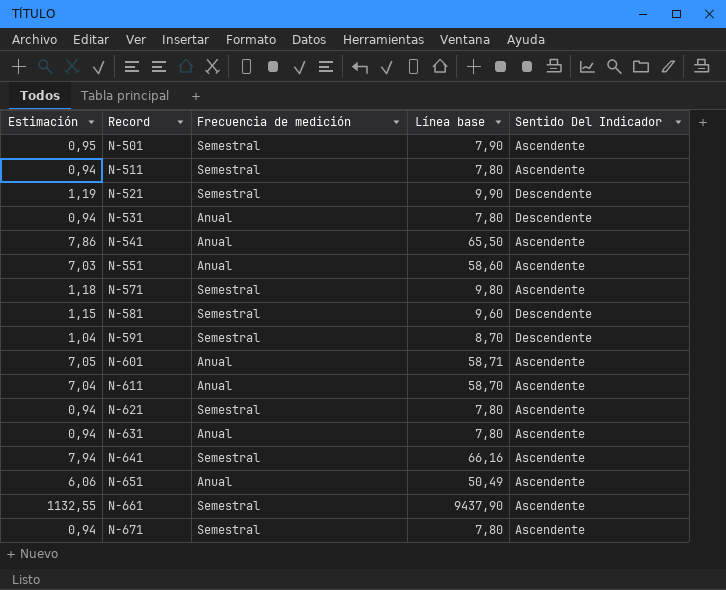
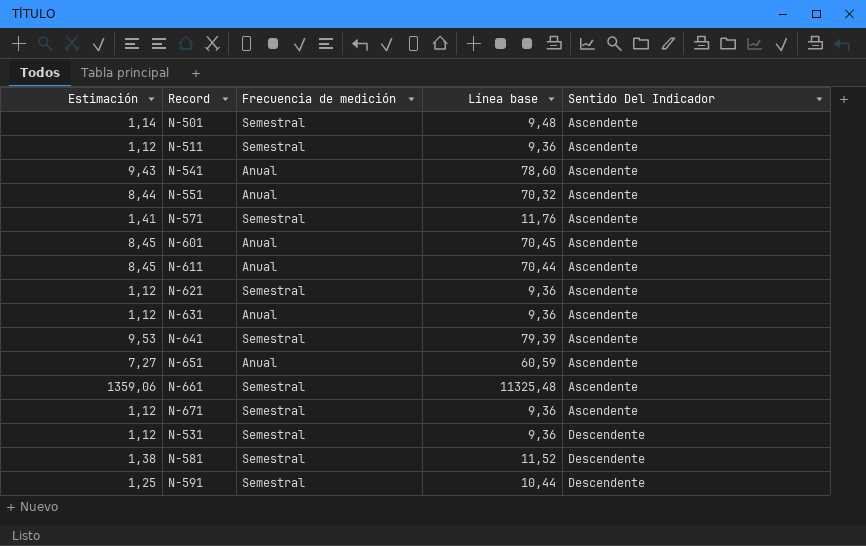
row order: Record ascending -> Sentido Del Indicador ascending
row N-521: 1,19 | Semestral | 9,90 | Descendente -> none
N-501 | Estimación: 0,95 -> 1,14
N-501 | Línea base: 7,90 -> 9,48
N-511 | Estimación: 0,94 -> 1,12
N-511 | Línea base: 7,80 -> 9,36
N-541 | Estimación: 7,86 -> 9,43
N-541 | Línea base: 65,50 -> 78,60
N-551 | Estimación: 7,03 -> 8,44
N-551 | Línea base: 58,60 -> 70,32
N-571 | Estimación: 1,18 -> 1,41
N-571 | Línea base: 9,80 -> 11,76
N-601 | Estimación: 7,05 -> 8,45
N-601 | Línea base: 58,71 -> 70,45
N-611 | Estimación: 7,04 -> 8,45
N-611 | Línea base: 58,70 -> 70,44
N-621 | Estimación: 0,94 -> 1,12
N-621 | Línea base: 7,80 -> 9,36
N-631 | Estimación: 0,94 -> 1,12
N-631 | Línea base: 7,80 -> 9,36
N-641 | Estimación: 7,94 -> 9,53
N-641 | Línea base: 66,16 -> 79,39
N-651 | Estimación: 6,06 -> 7,27
N-651 | Línea base: 50,49 -> 60,59
N-661 | Estimación: 1132,55 -> 1359,06
N-661 | Línea base: 9437,90 -> 11325,48
N-671 | Estimación: 0,94 -> 1,12
N-671 | Línea base: 7,80 -> 9,36
N-531 | Estimación: 0,94 -> 1,12
N-531 | Frecuencia de medición: Anual -> Semestral
N-531 | Línea base: 7,80 -> 9,36
N-581 | Estimación: 1,15 -> 1,38
N-581 | Línea base: 9,60 -> 11,52
N-591 | Estimación: 1,04 -> 1,25
N-591 | Línea base: 8,70 -> 10,44

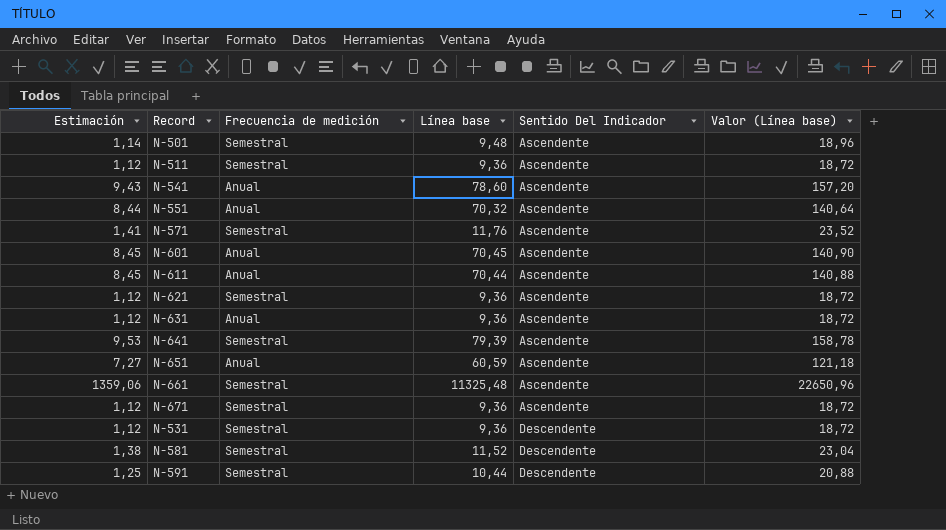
column Valor (Línea base) | formula: none -> [Línea base] * 2

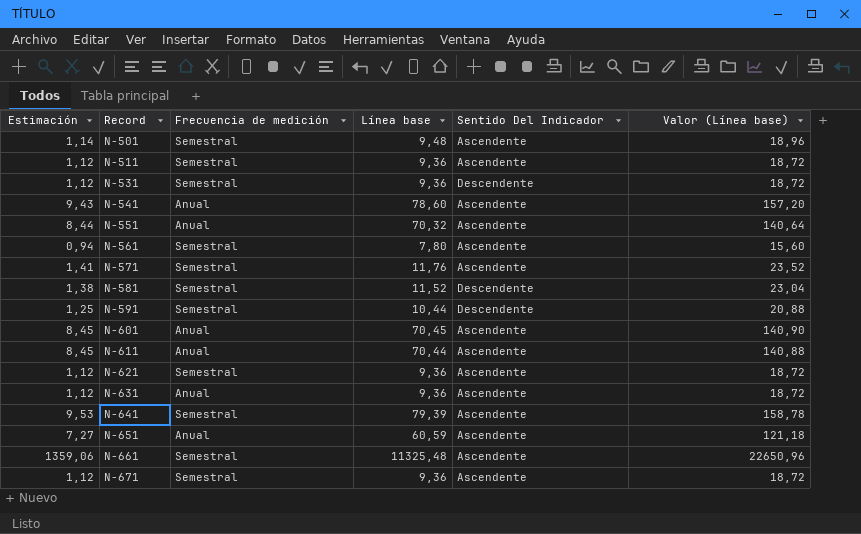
row order: Sentido Del Indicador ascending -> Record ascending
row N-561: none -> 0,94 | Semestral | 7,80 | Ascendente | 15,60

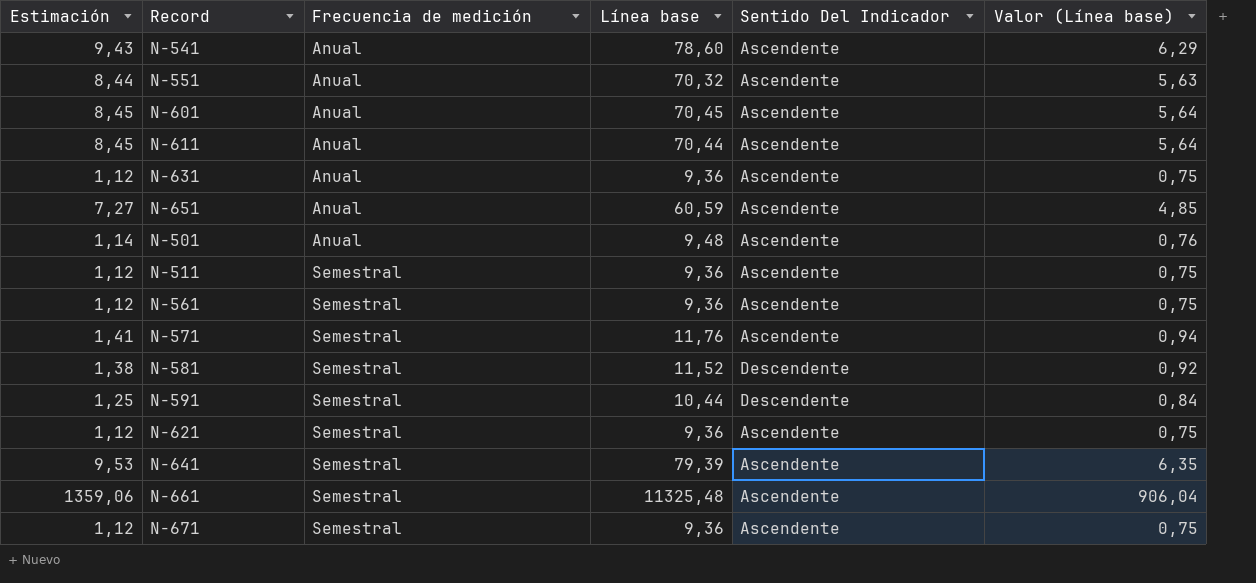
row order: Record ascending -> Frecuencia de medición ascending
column Valor (Línea base) | formula: [Línea base] * 2 -> [Línea base] * 0,08
row N-531: 1,12 | Semestral | 9,36 | Descendente | 18,72 -> none
N-501 | Frecuencia de medición: Semestral -> Anual
N-561 | Estimación: 0,94 -> 1,12
N-561 | Línea base: 7,80 -> 9,36

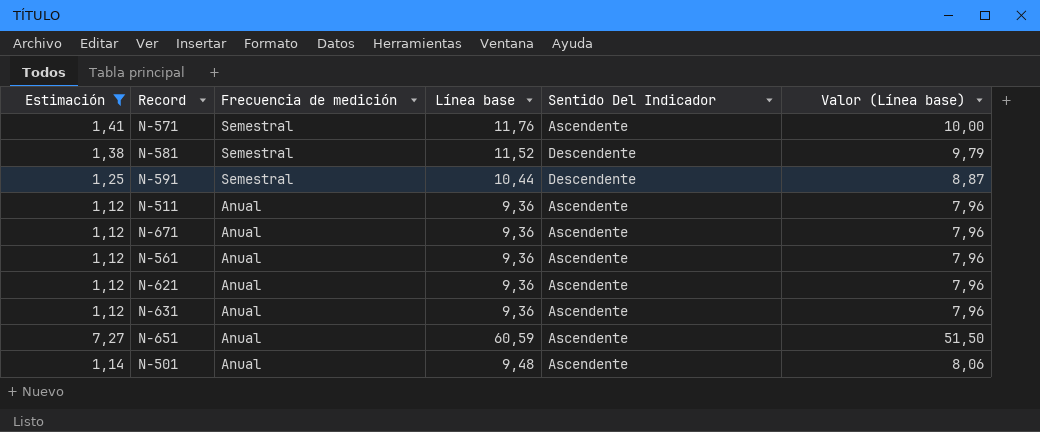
filter: none -> Estimación <= 7,27
row order: Frecuencia de medición ascending -> Frecuencia de medición descending
column Valor (Línea base) | formula: [Línea base] * 0,08 -> [Línea base] * 0,85
N-511 | Frecuencia de medición: Semestral -> Anual
N-671 | Frecuencia de medición: Semestral -> Anual
N-561 | Frecuencia de medición: Semestral -> Anual
N-621 | Frecuencia de medición: Semestral -> Anual

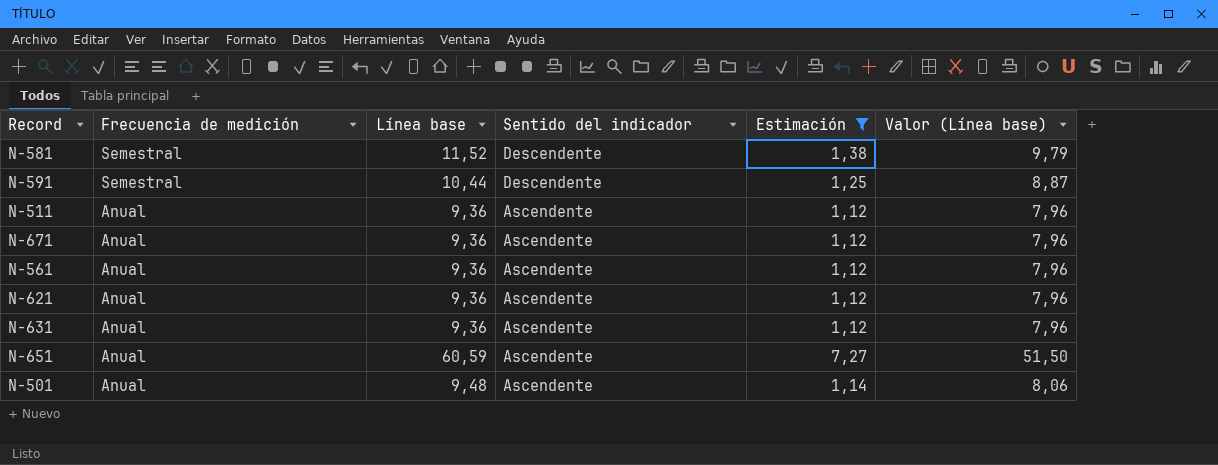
column name: Sentido Del Indicador -> Sentido del indicador
column Estimación | position: 1 -> 5
row N-571: 1,41 | Semestral | 11,76 | Ascendente | 10,00 -> none

